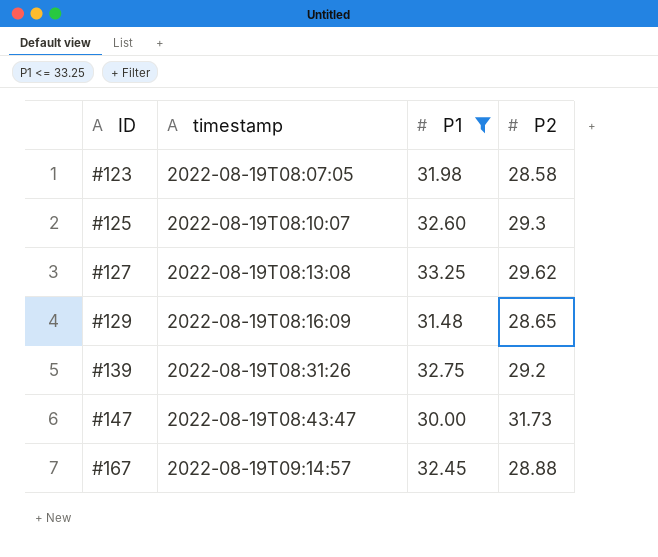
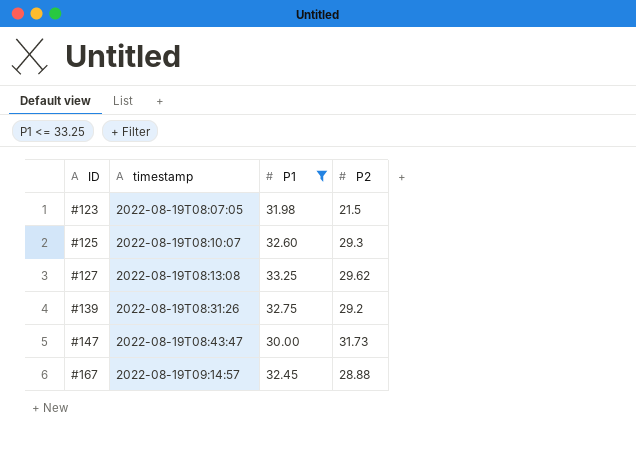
row #129: 2022-08-19T08:16:09 | 31.48 | 28.65 -> none
#123 | P2: 28.58 -> 21.5

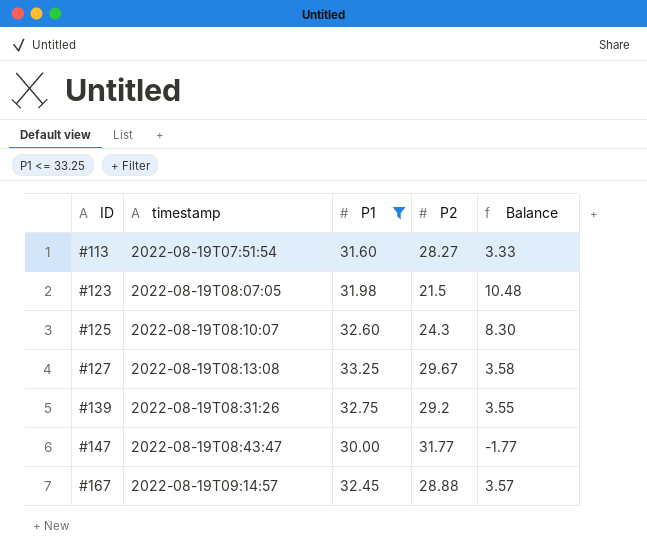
column Balance | formula: none -> [P1] - [P2]
row #113: none -> 2022-08-19T07:51:54 | 31.60 | 28.27 | 3.33
#125 | P2: 29.3 -> 24.3
#127 | P2: 29.62 -> 29.67
#147 | P2: 31.73 -> 31.77

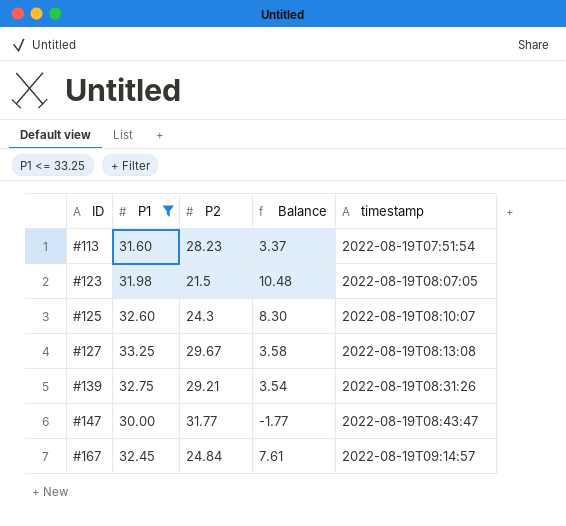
column timestamp | position: 2 -> 5
#113 | P2: 28.27 -> 28.23
#113 | Balance: 3.33 -> 3.37
#139 | P2: 29.2 -> 29.21
#139 | Balance: 3.55 -> 3.54
#167 | P2: 28.88 -> 24.84
#167 | Balance: 3.57 -> 7.61

